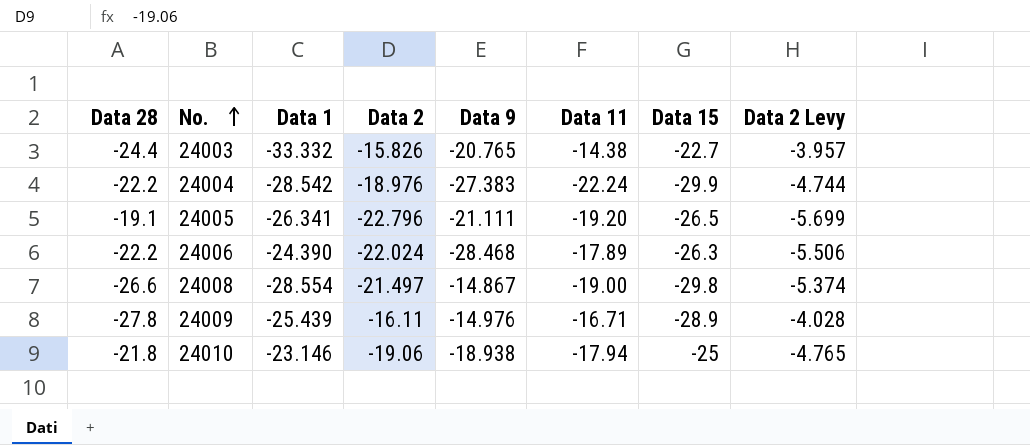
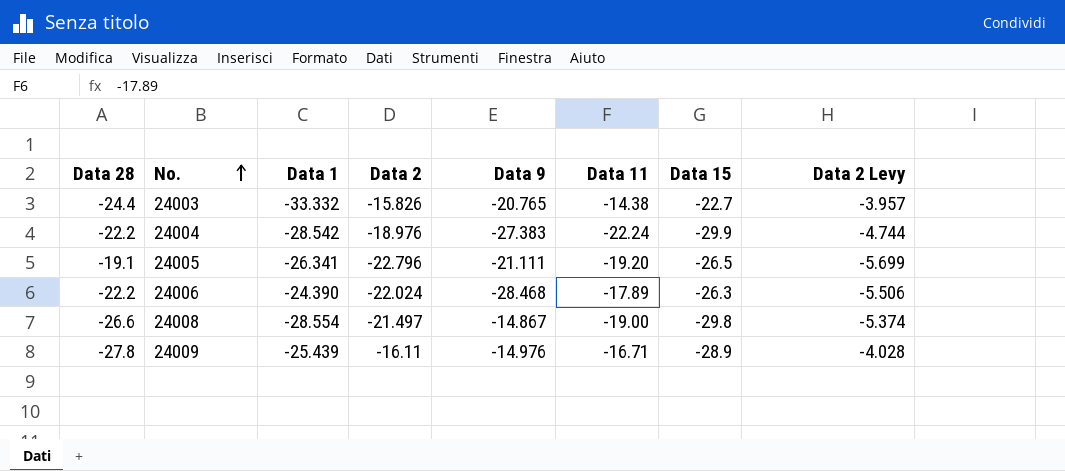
row 24010: -21.8 | -23.146 | -19.06 | -18.938 | -17.94 | -25 | -4.765 -> none

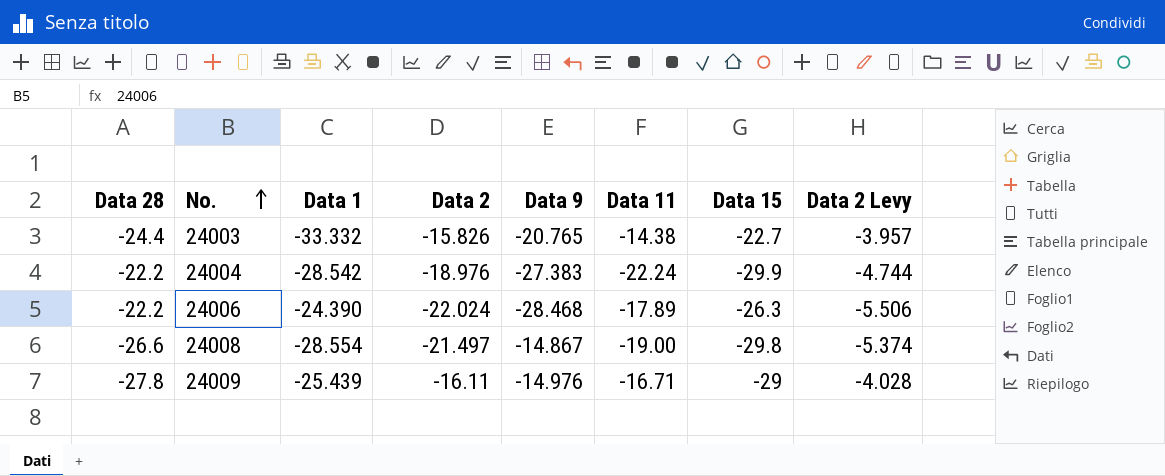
row 24005: -19.1 | -26.341 | -22.796 | -21.111 | -19.20 | -26.5 | -5.699 -> none
24009 | Data 15: -28.9 -> -29

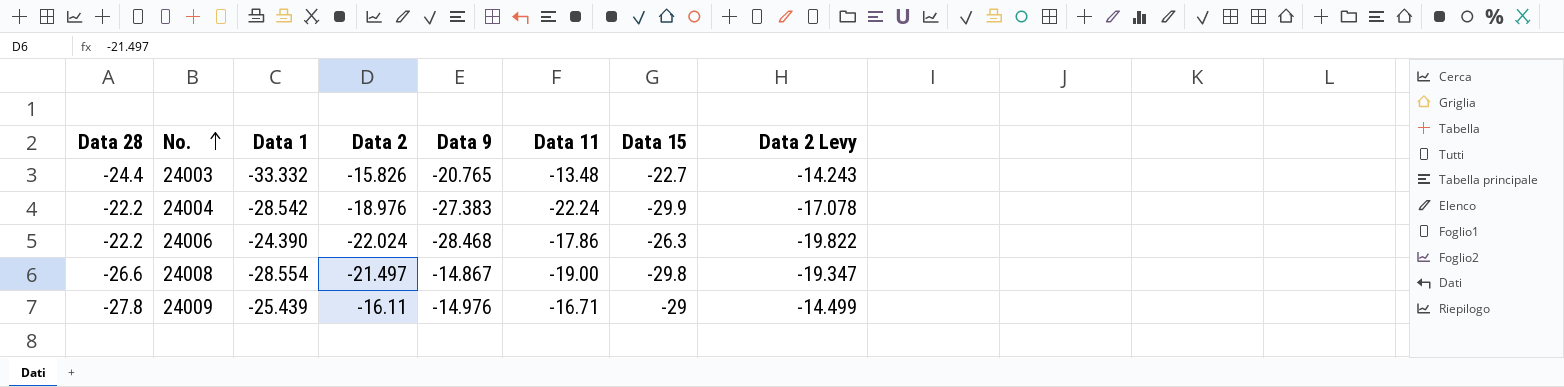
column Data 2 Levy | formula: [Data 2] * 0.25 -> [Data 2] * 0.9
24003 | Data 11: -14.38 -> -13.48
24006 | Data 11: -17.89 -> -17.86

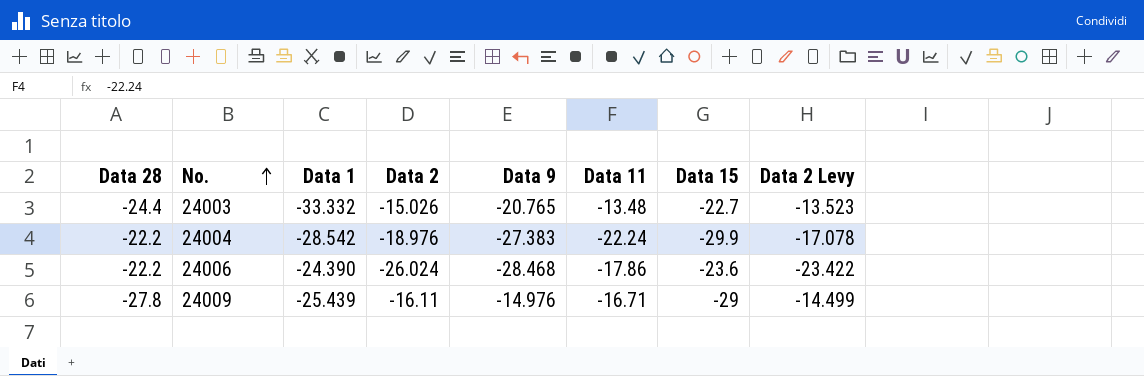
row 24008: -26.6 | -28.554 | -21.497 | -14.867 | -19.00 | -29.8 | -19.347 -> none
24003 | Data 2: -15.826 -> -15.026
24003 | Data 2 Levy: -14.243 -> -13.523
24006 | Data 2: -22.024 -> -26.024
24006 | Data 15: -26.3 -> -23.6
24006 | Data 2 Levy: -19.822 -> -23.422

